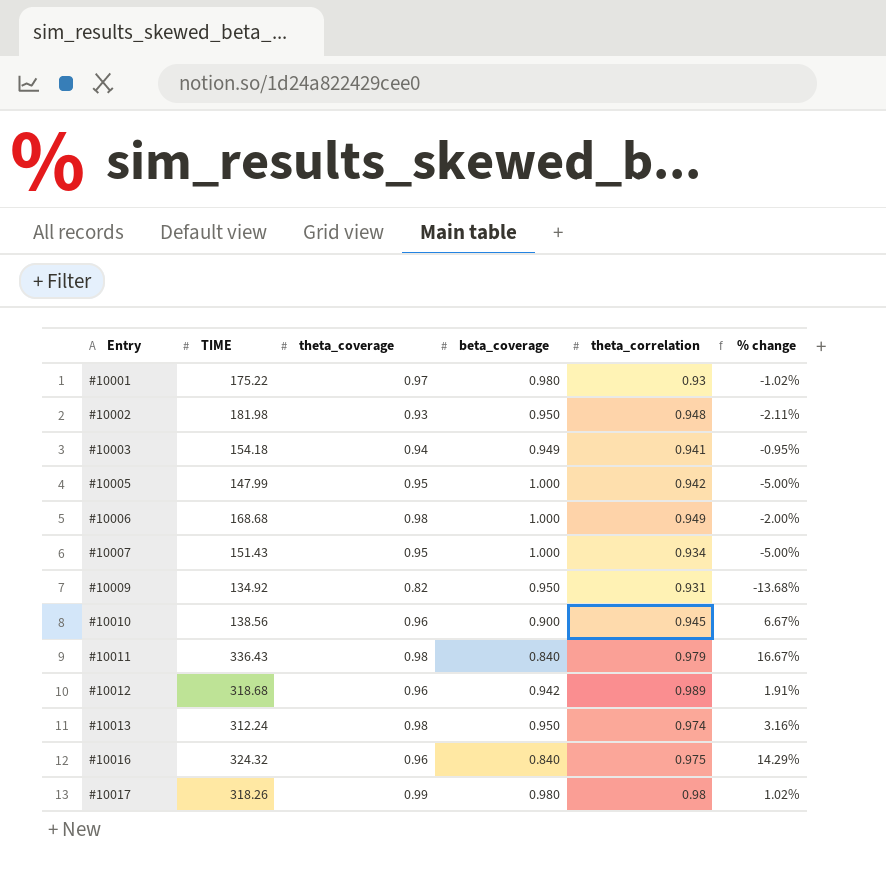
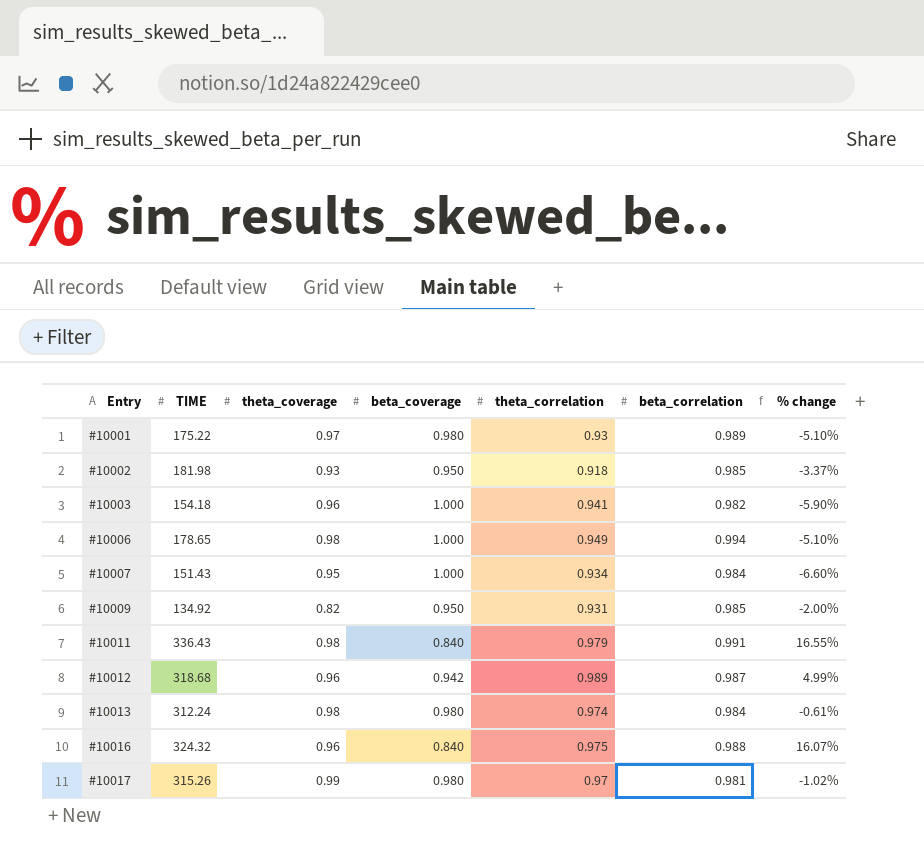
column beta_correlation | position: none -> 6
column % change | formula: ([theta_coverage] - [beta_coverage]) / [beta_coverage] -> ([theta_correlation] - [beta_coverage]) / [beta_coverage]
row #10005: 147.99 | 0.95 | 1.000 | 0.942 | -5.00% -> none
row #10010: 138.56 | 0.96 | 0.900 | 0.945 | 6.67% -> none
#10002 | theta_correlation: 0.948 -> 0.918
#10003 | theta_coverage: 0.94 -> 0.96
#10003 | beta_coverage: 0.949 -> 1.000
#10006 | TIME: 168.68 -> 178.65
#10013 | beta_coverage: 0.950 -> 0.980
#10017 | TIME: 318.26 -> 315.26
#10017 | theta_correlation: 0.98 -> 0.97

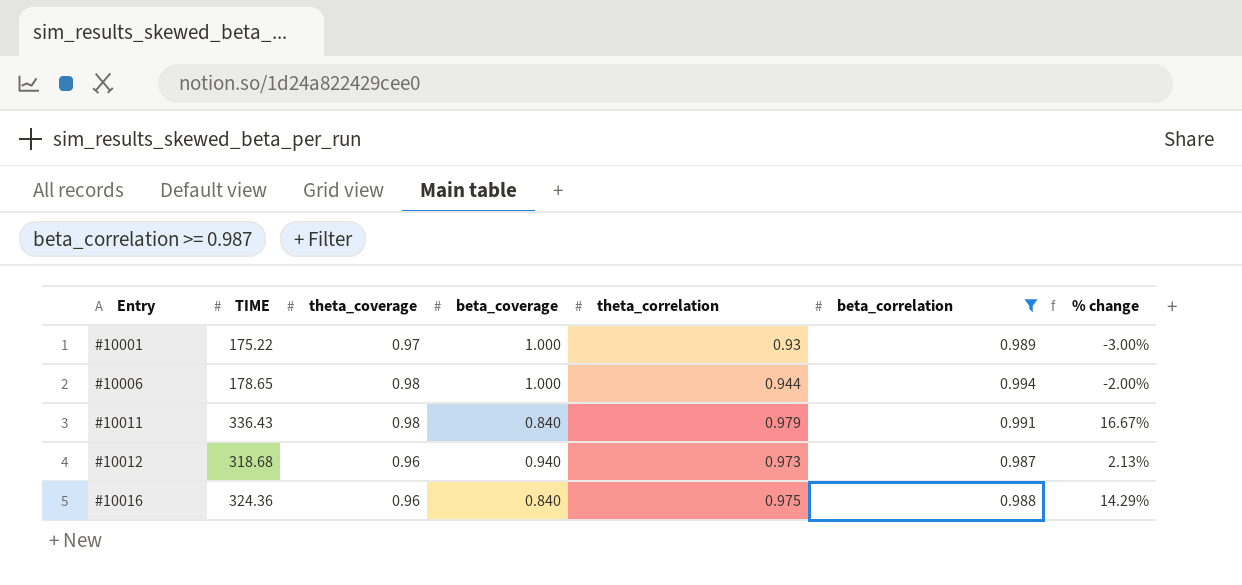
filter: none -> beta_correlation >= 0.987
column % change | formula: ([theta_correlation] - [beta_coverage]) / [beta_coverage] -> ([theta_coverage] - [beta_coverage]) / [beta_coverage]
#10001 | beta_coverage: 0.980 -> 1.000
#10006 | theta_correlation: 0.949 -> 0.944
#10012 | beta_coverage: 0.942 -> 0.940
#10012 | theta_correlation: 0.989 -> 0.973
#10016 | TIME: 324.32 -> 324.36

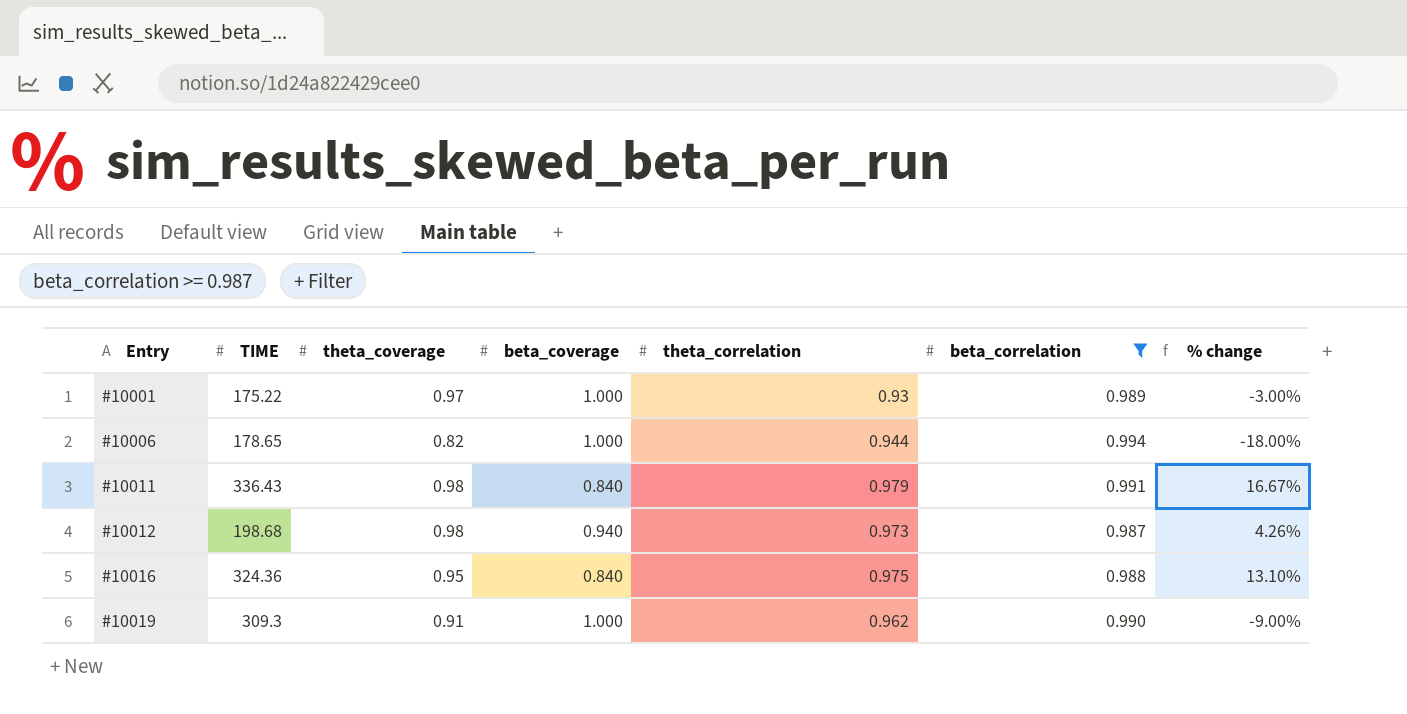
#10006 | theta_coverage: 0.98 -> 0.82
#10006 | % change: -2.00% -> -18.00%
#10012 | TIME: 318.68 -> 198.68
#10012 | theta_coverage: 0.96 -> 0.98
#10012 | % change: 2.13% -> 4.26%
#10016 | theta_coverage: 0.96 -> 0.95
#10016 | % change: 14.29% -> 13.10%
row #10019: none -> 309.3 | 0.91 | 1.000 | 0.962 | 0.990 | -9.00%

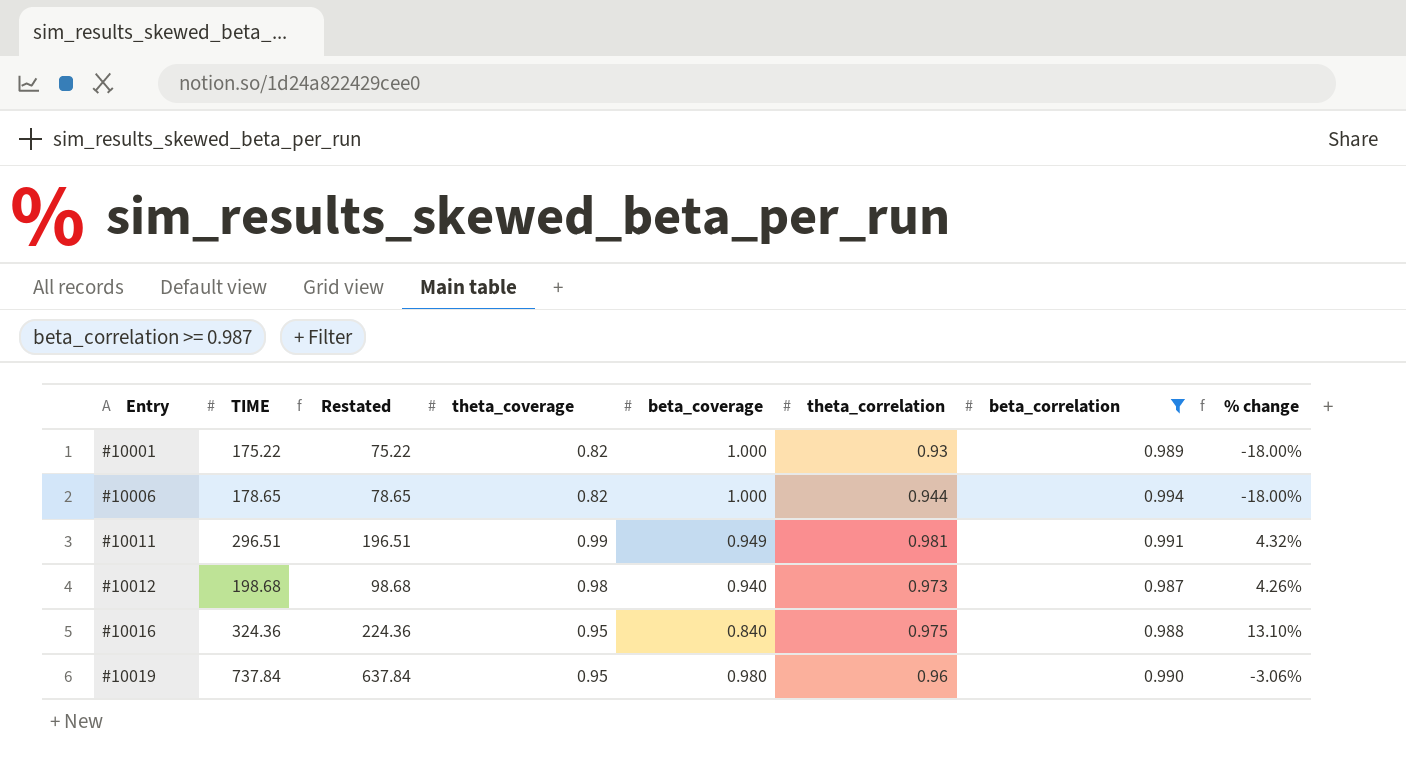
column Restated | formula: none -> [TIME] - 100
#10001 | theta_coverage: 0.97 -> 0.82
#10001 | % change: -3.00% -> -18.00%
#10011 | TIME: 336.43 -> 296.51
#10011 | theta_coverage: 0.98 -> 0.99
#10011 | beta_coverage: 0.840 -> 0.949
#10011 | theta_correlation: 0.979 -> 0.981
#10011 | % change: 16.67% -> 4.32%
#10019 | TIME: 309.3 -> 737.84
#10019 | theta_coverage: 0.91 -> 0.95
#10019 | beta_coverage: 1.000 -> 0.980
#10019 | theta_correlation: 0.962 -> 0.96
#10019 | % change: -9.00% -> -3.06%

